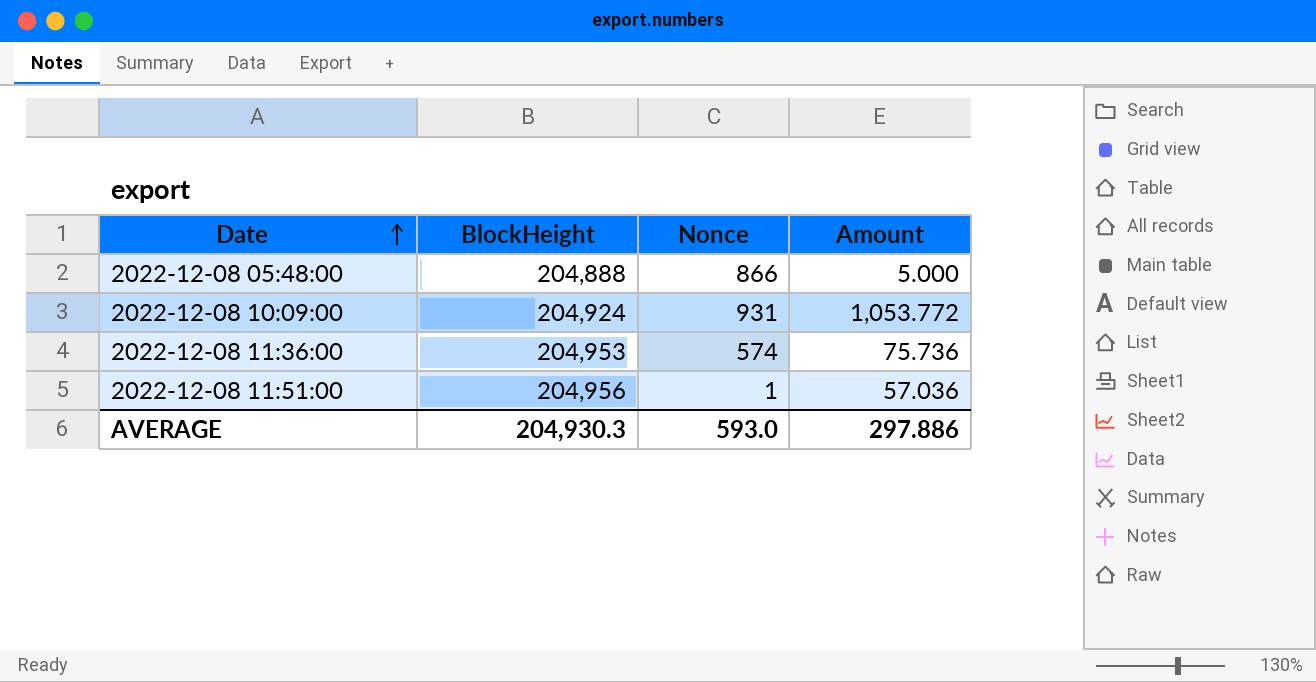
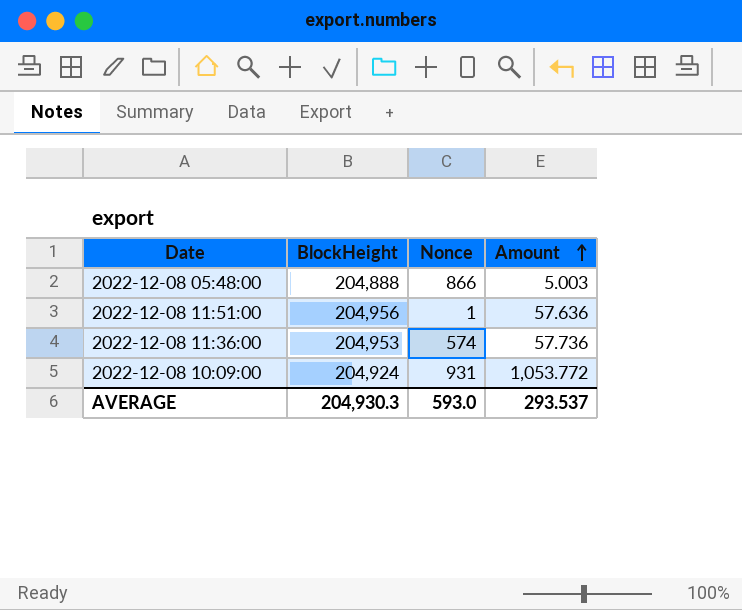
row order: Date ascending -> Amount ascending
2022-12-08 05:48:00 | Amount: 5.000 -> 5.003
2022-12-08 11:51:00 | Amount: 57.036 -> 57.636
2022-12-08 11:36:00 | Amount: 75.736 -> 57.736
AVERAGE | Amount: 297.886 -> 293.537

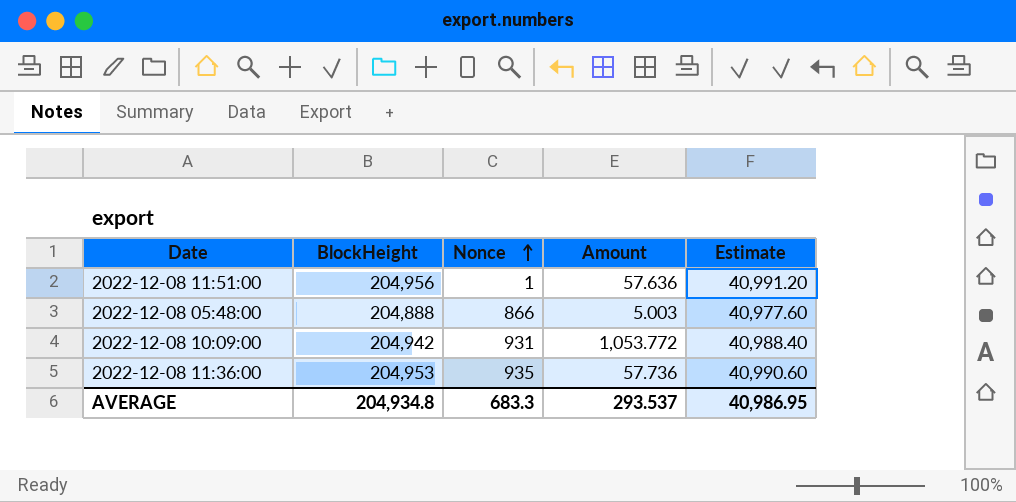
row order: Amount ascending -> Nonce ascending
column Estimate | formula: none -> [BlockHeight] * 0.2
2022-12-08 10:09:00 | BlockHeight: 204,924 -> 204,942
2022-12-08 11:36:00 | Nonce: 574 -> 935
AVERAGE | BlockHeight: 204,930.3 -> 204,934.8
AVERAGE | Nonce: 593.0 -> 683.3

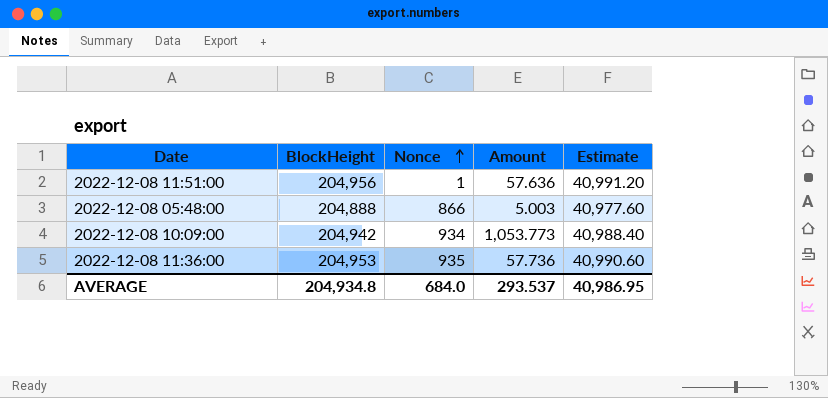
2022-12-08 10:09:00 | Nonce: 931 -> 934
2022-12-08 10:09:00 | Amount: 1,053.772 -> 1,053.773
AVERAGE | Nonce: 683.3 -> 684.0

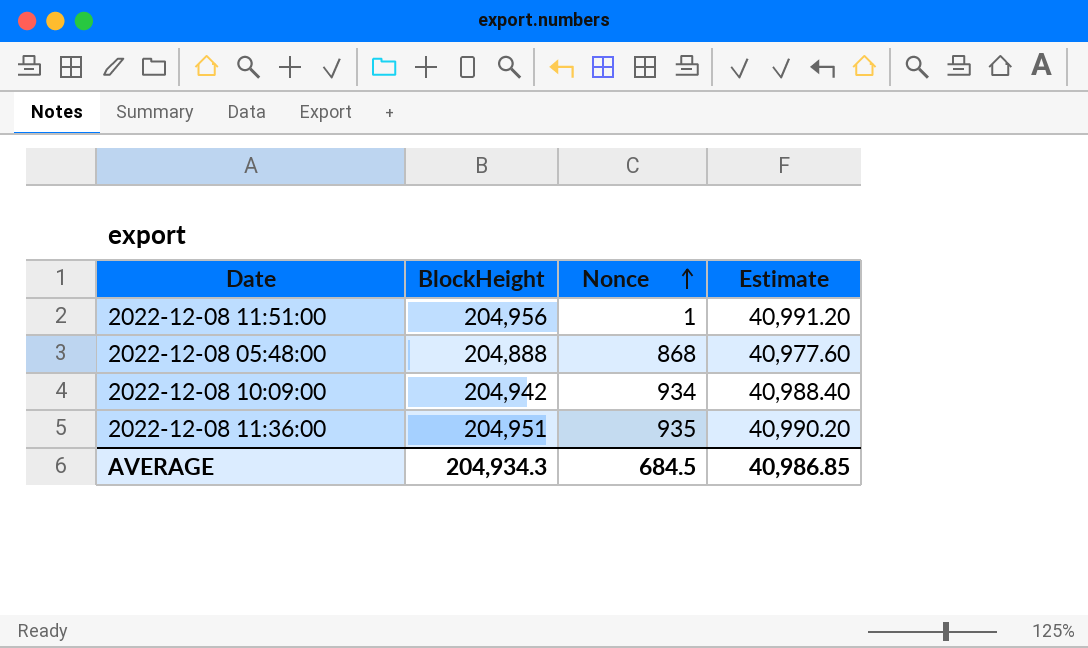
column Amount | position: 4 -> none
2022-12-08 05:48:00 | Nonce: 866 -> 868
2022-12-08 11:36:00 | BlockHeight: 204,953 -> 204,951
2022-12-08 11:36:00 | Estimate: 40,990.60 -> 40,990.20
AVERAGE | BlockHeight: 204,934.8 -> 204,934.3
AVERAGE | Nonce: 684.0 -> 684.5
AVERAGE | Estimate: 40,986.95 -> 40,986.85

